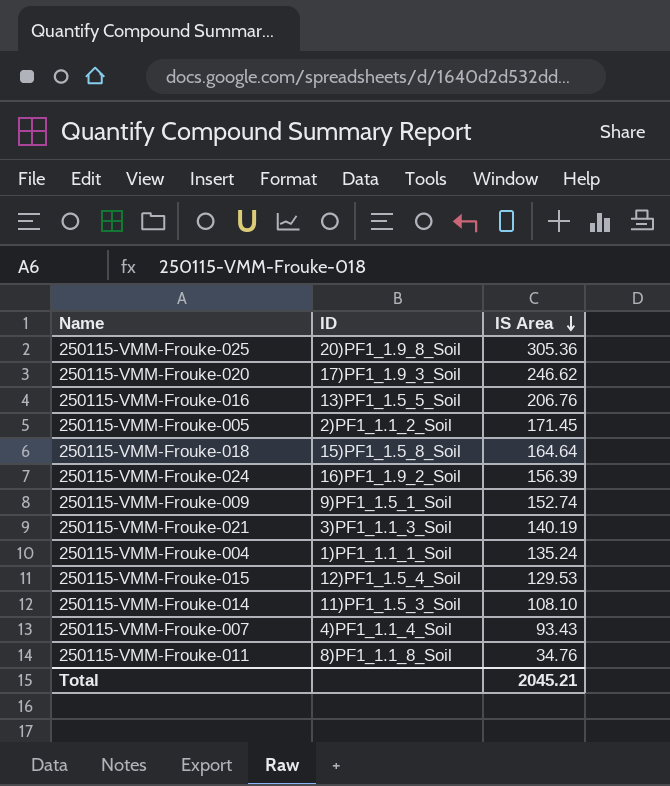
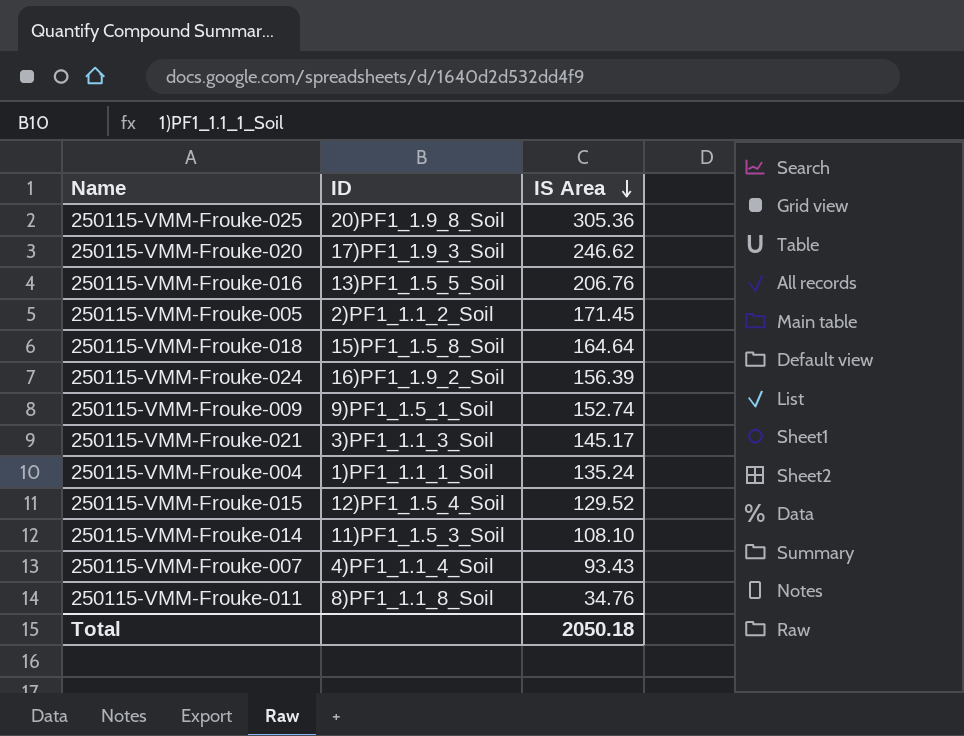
250115-VMM-Frouke-021 | IS Area: 140.19 -> 145.17
250115-VMM-Frouke-015 | IS Area: 129.53 -> 129.52
Total | IS Area: 2045.21 -> 2050.18

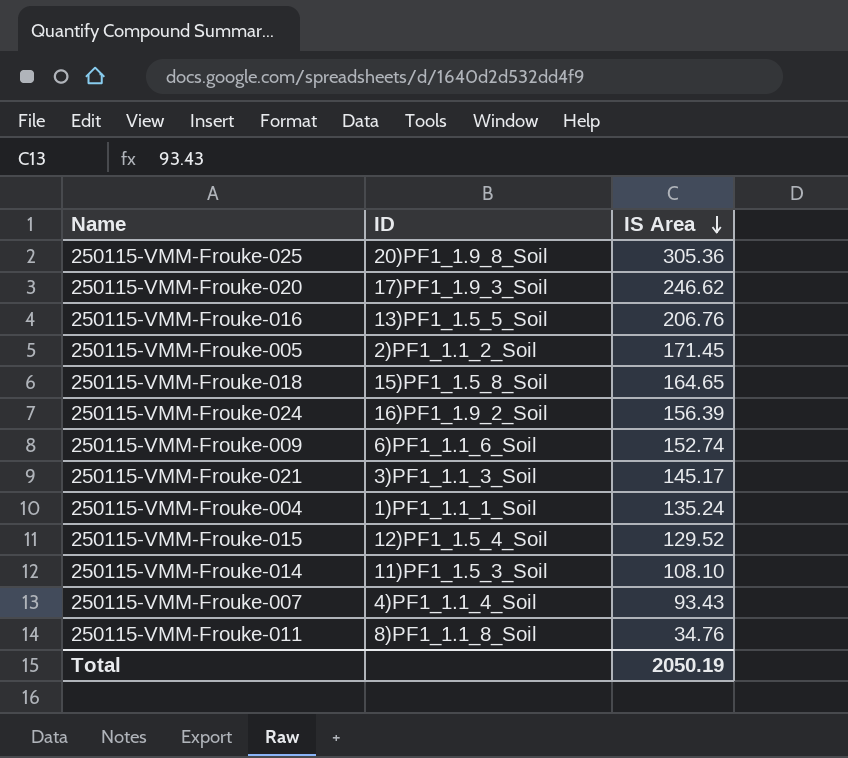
250115-VMM-Frouke-018 | IS Area: 164.64 -> 164.65
250115-VMM-Frouke-009 | ID: 9)PF1_1.5_1_Soil -> 6)PF1_1.1_6_Soil
Total | IS Area: 2050.18 -> 2050.19

